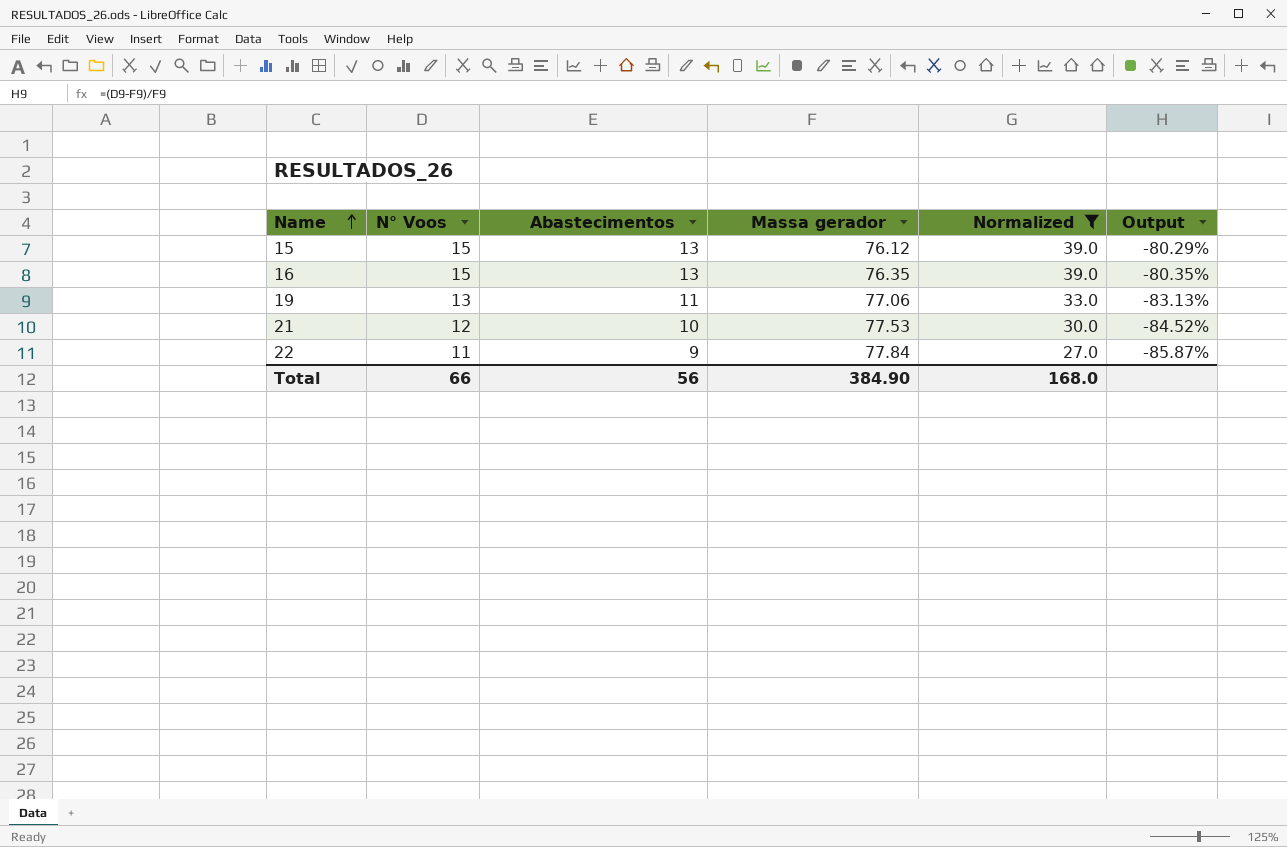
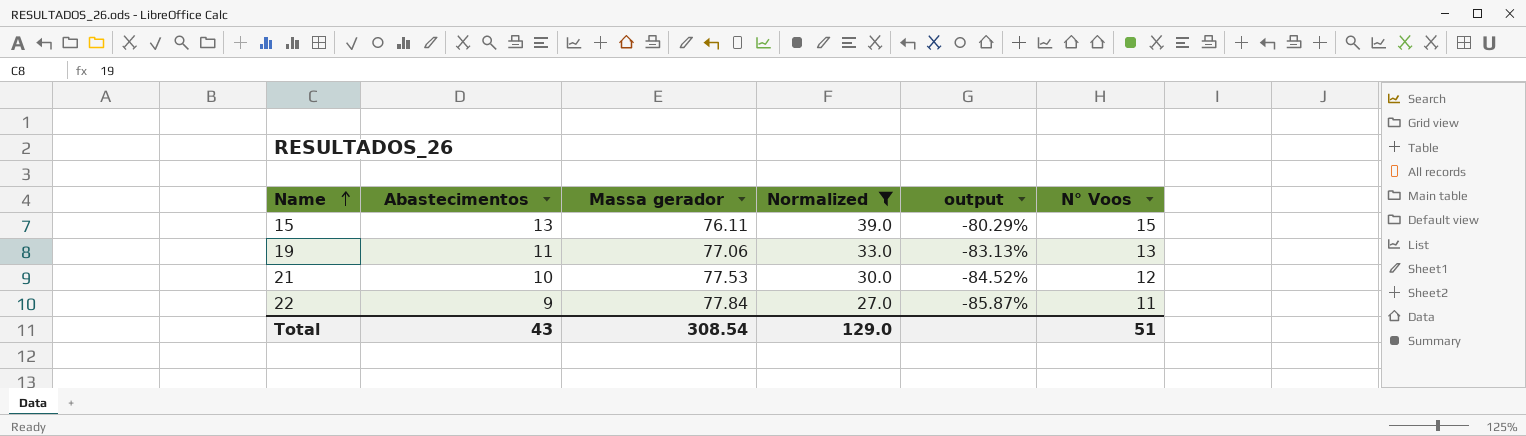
column name: Output -> output
column N° Voos | position: 2 -> 6
row 16: 15 | 13 | 76.35 | 39.0 | -80.35% -> none
15 | Massa gerador: 76.12 -> 76.11
Total | Abastecimentos: 56 -> 43
Total | Massa gerador: 384.90 -> 308.54
Total | Normalized: 168.0 -> 129.0
Total | N° Voos: 66 -> 51

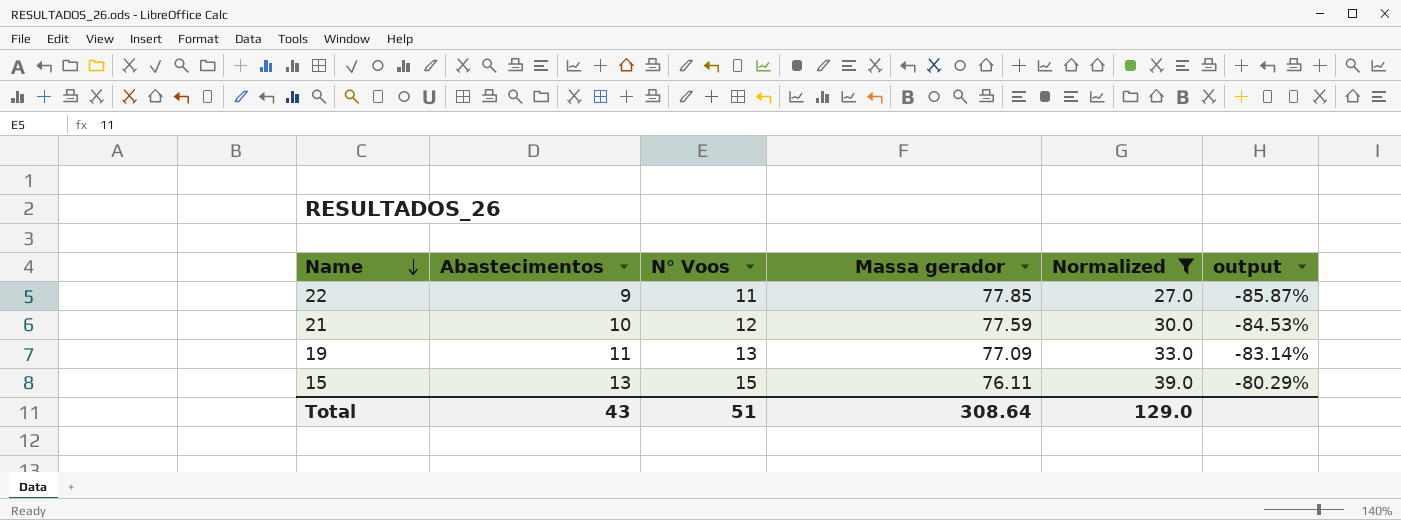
row order: Name ascending -> Name descending
column N° Voos | position: 6 -> 3
22 | Massa gerador: 77.84 -> 77.85
21 | Massa gerador: 77.53 -> 77.59
21 | output: -84.52% -> -84.53%
19 | Massa gerador: 77.06 -> 77.09
19 | output: -83.13% -> -83.14%
Total | Massa gerador: 308.54 -> 308.64

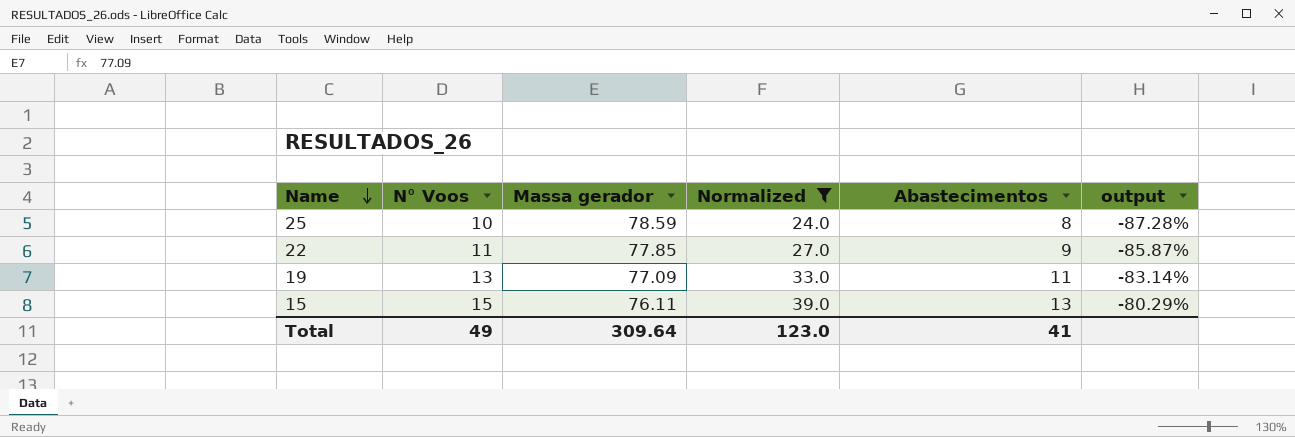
column Abastecimentos | position: 2 -> 5
row 21: 10 | 12 | 77.59 | 30.0 | -84.53% -> none
row 25: none -> 10 | 78.59 | 24.0 | 8 | -87.28%
Total | N° Voos: 51 -> 49
Total | Massa gerador: 308.64 -> 309.64
Total | Normalized: 129.0 -> 123.0
Total | Abastecimentos: 43 -> 41

